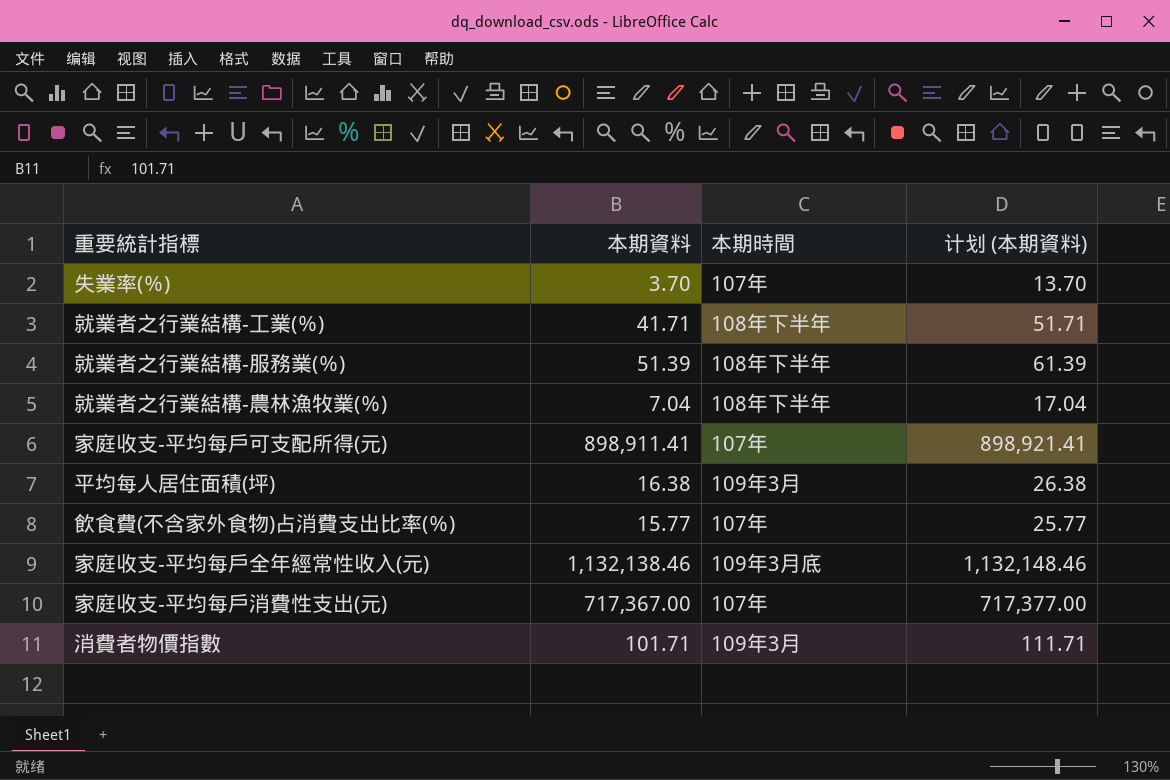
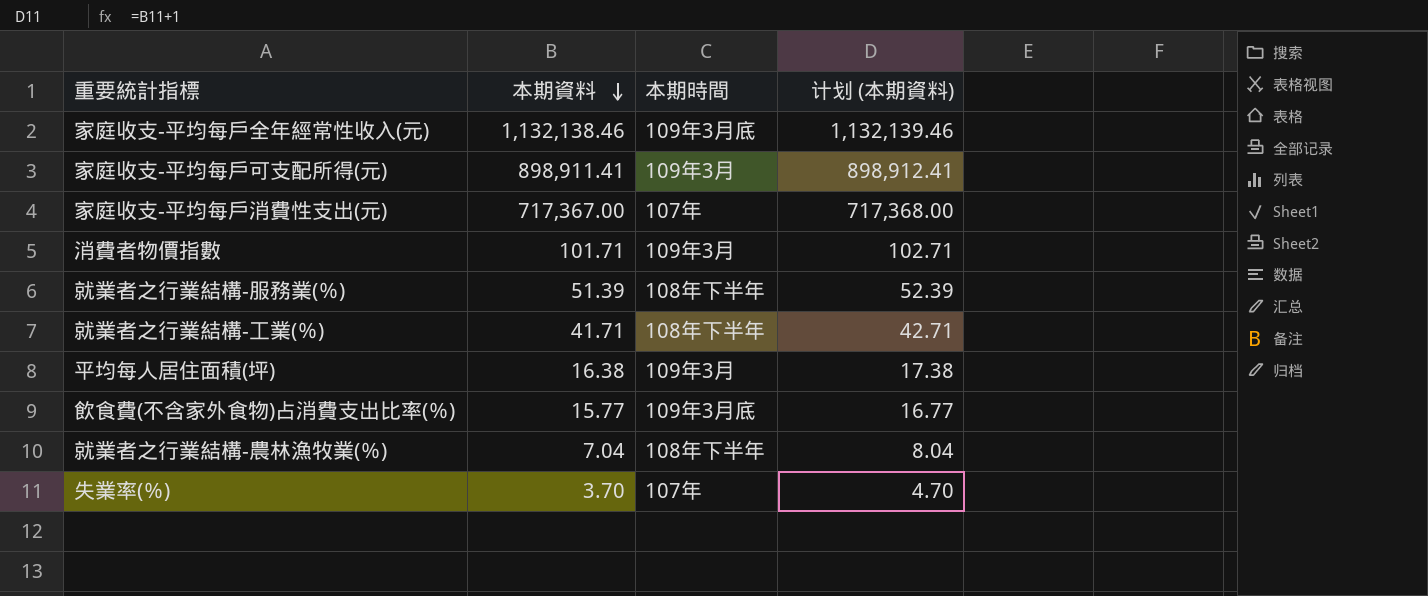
row order: none -> 本期資料 descending
column 计划 (本期資料) | formula: [本期資料] + 10 -> [本期資料] + 1
家庭收支-平均每戶可支配所得(元) | 本期時間: 107年 -> 109年3月
飲食費(不含家外食物)占消費支出比率(％) | 本期時間: 107年 -> 109年3月底

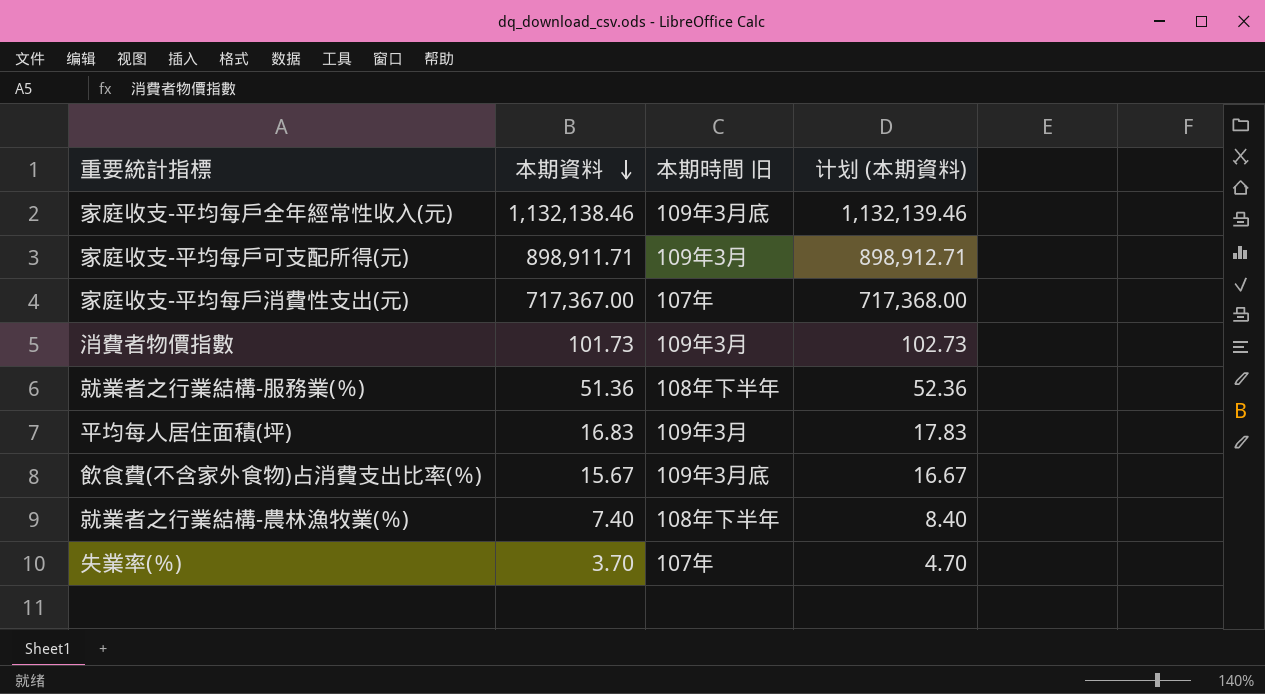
column name: 本期時間 -> 本期時間 旧
row 就業者之行業結構-工業(％): 41.71 | 108年下半年 | 42.71 -> none
家庭收支-平均每戶可支配所得(元) | 本期資料: 898,911.41 -> 898,911.71
家庭收支-平均每戶可支配所得(元) | 计划 (本期資料): 898,912.41 -> 898,912.71
消費者物價指數 | 本期資料: 101.71 -> 101.73
消費者物價指數 | 计划 (本期資料): 102.71 -> 102.73
就業者之行業結構-服務業(％) | 本期資料: 51.39 -> 51.36
就業者之行業結構-服務業(％) | 计划 (本期資料): 52.39 -> 52.36
平均每人居住面積(坪) | 本期資料: 16.38 -> 16.83
平均每人居住面積(坪) | 计划 (本期資料): 17.38 -> 17.83
飲食費(不含家外食物)占消費支出比率(％) | 本期資料: 15.77 -> 15.67
飲食費(不含家外食物)占消費支出比率(％) | 计划 (本期資料): 16.77 -> 16.67
就業者之行業結構-農林漁牧業(％) | 本期資料: 7.04 -> 7.40
就業者之行業結構-農林漁牧業(％) | 计划 (本期資料): 8.04 -> 8.40

